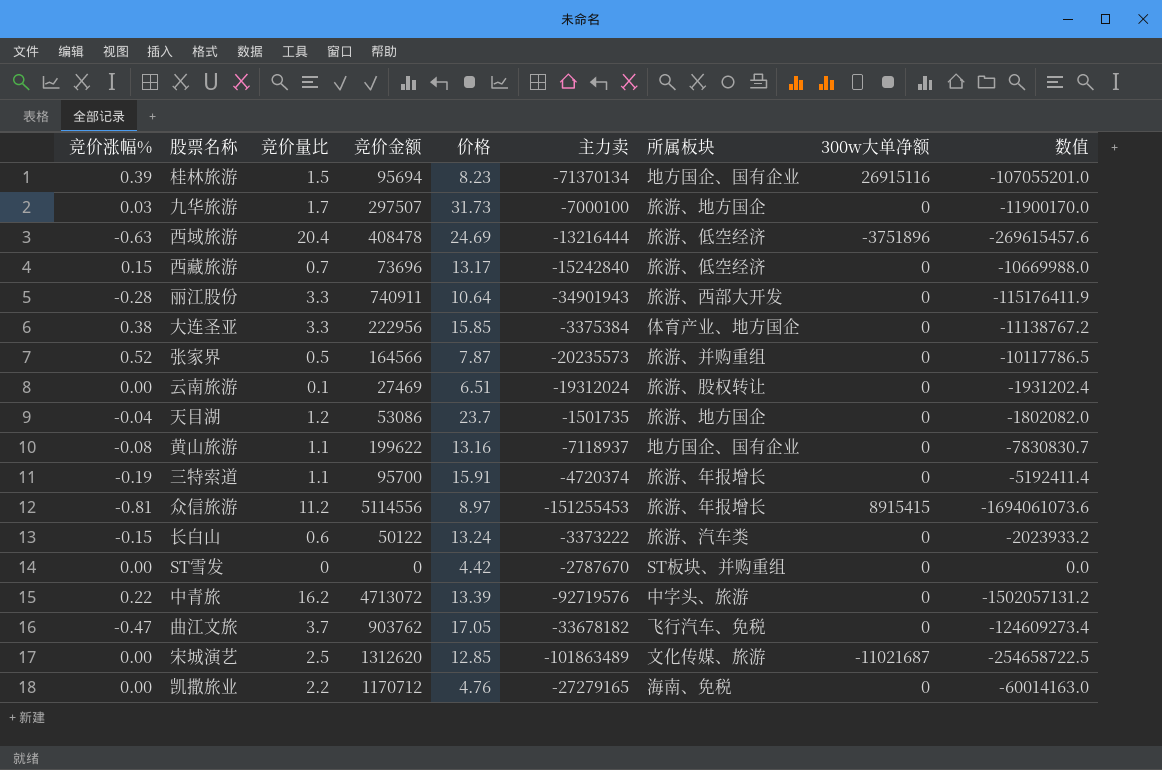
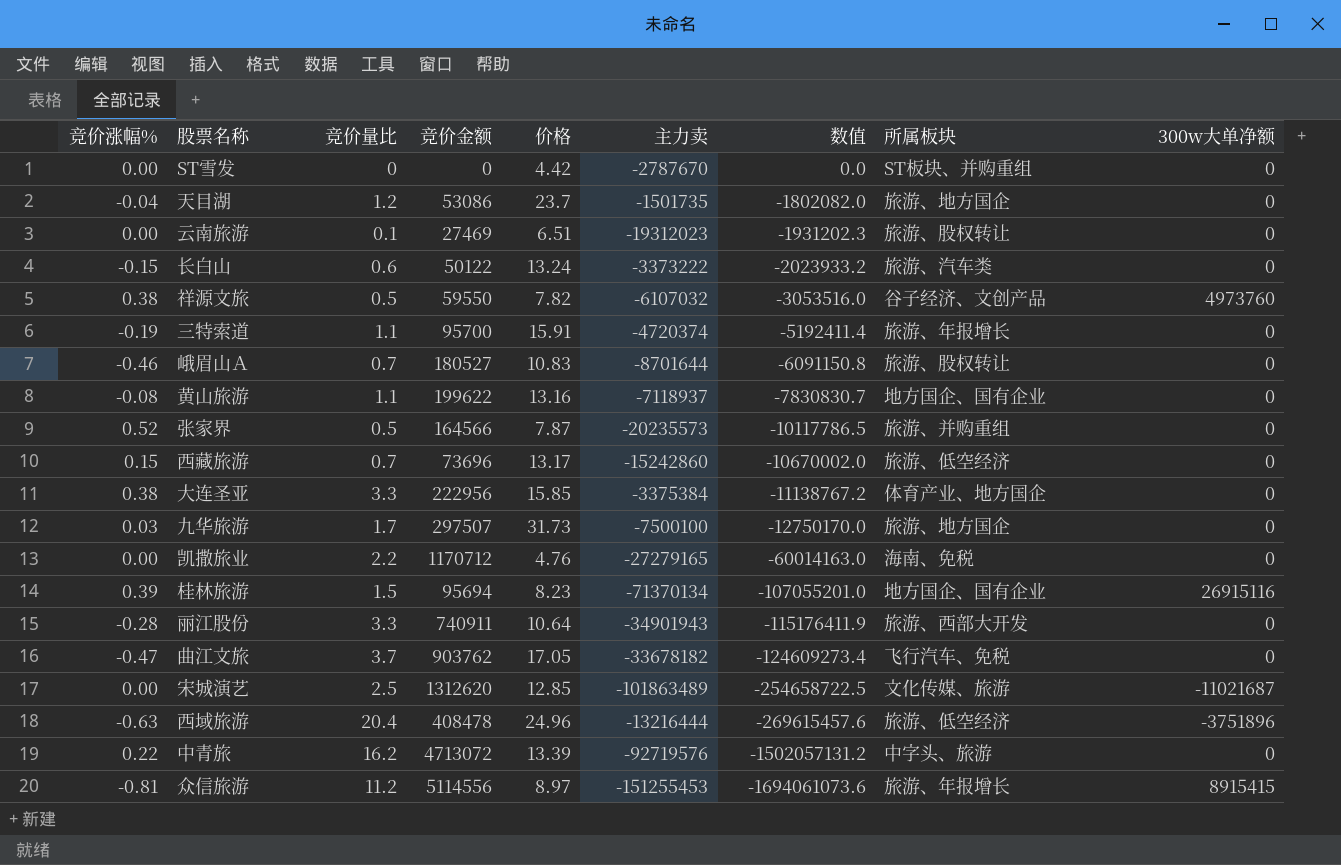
row order: none -> 数值 descending
column 数值 | position: 9 -> 7
云南旅游 | 主力卖: -19312024 -> -19312023
云南旅游 | 数值: -1931202.4 -> -1931202.3
row 祥源文旅: none -> 0.38 | 0.5 | 59550 | 7.82 | -6107032 | -3053516.0 | 谷子经济、文创产品 | 4973760
row 峨眉山Ａ: none -> -0.46 | 0.7 | 180527 | 10.83 | -8701644 | -6091150.8 | 旅游、股权转让 | 0
西藏旅游 | 主力卖: -15242840 -> -15242860
西藏旅游 | 数值: -10669988.0 -> -10670002.0
九华旅游 | 主力卖: -7000100 -> -7500100
九华旅游 | 数值: -11900170.0 -> -12750170.0
西域旅游 | 价格: 24.69 -> 24.96

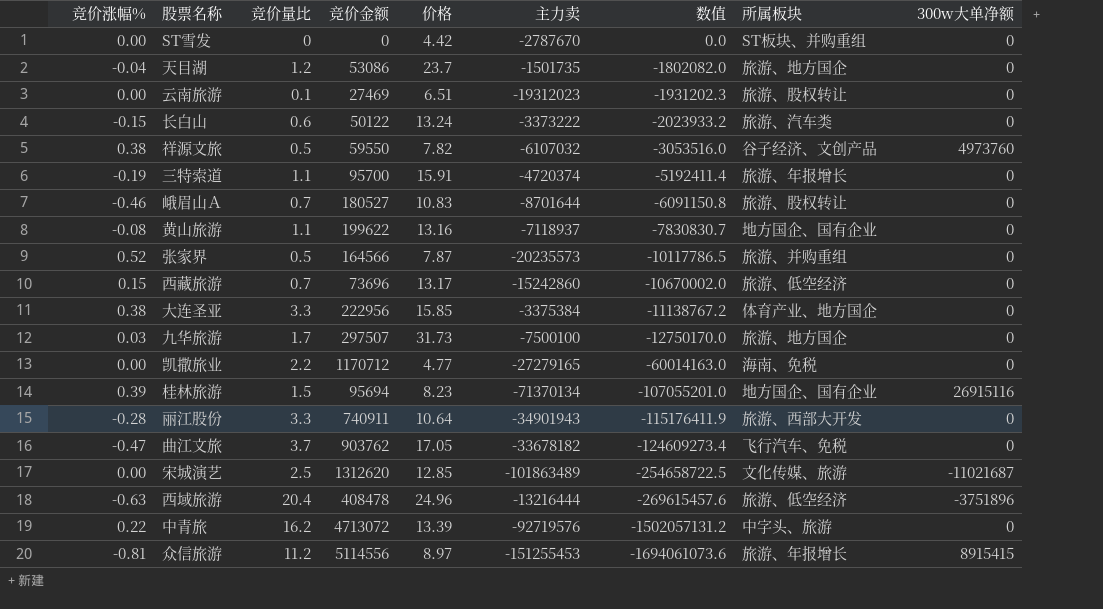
凯撒旅业 | 价格: 4.76 -> 4.77

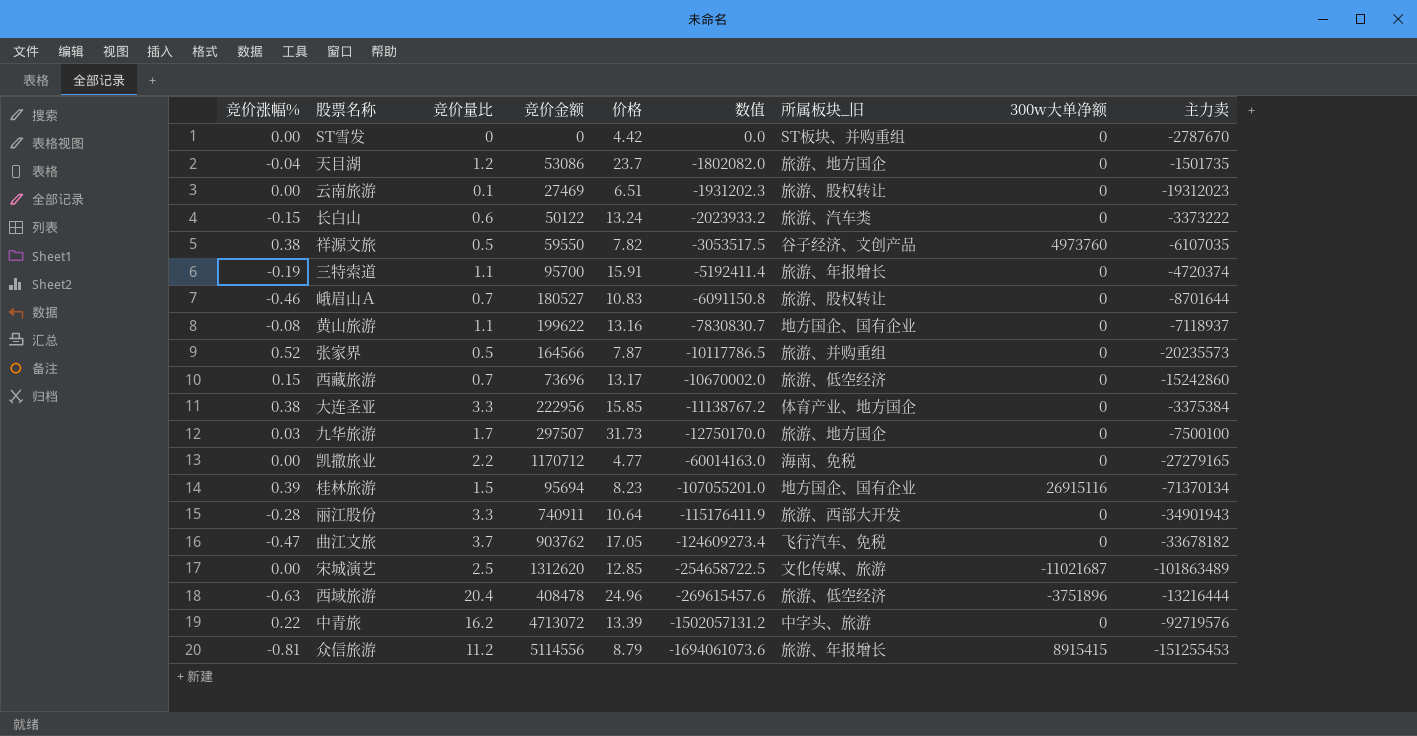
column name: 所属板块 -> 所属板块_旧
column 主力卖 | position: 6 -> 9
祥源文旅 | 数值: -3053516.0 -> -3053517.5
祥源文旅 | 主力卖: -6107032 -> -6107035
众信旅游 | 价格: 8.97 -> 8.79

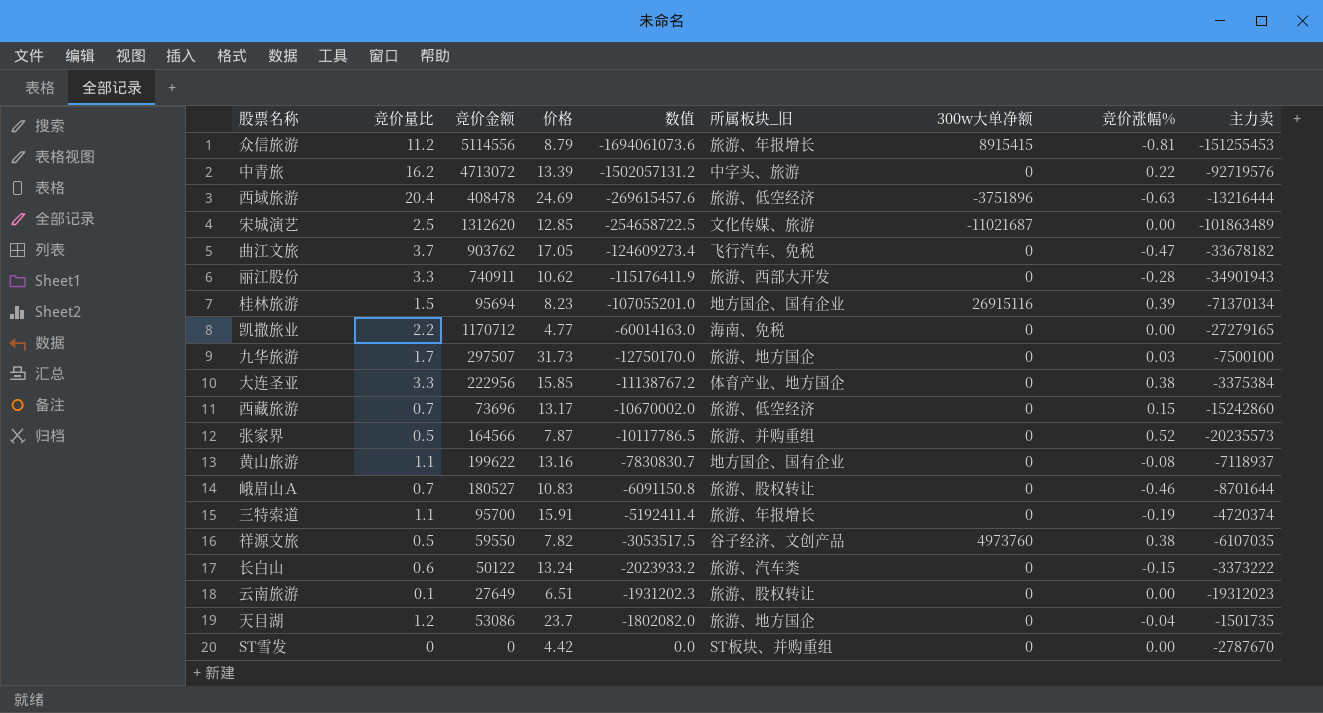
row order: 数值 descending -> 数值 ascending
column 竞价涨幅% | position: 1 -> 8
西域旅游 | 价格: 24.96 -> 24.69
丽江股份 | 价格: 10.64 -> 10.62
云南旅游 | 竞价金额: 27469 -> 27649

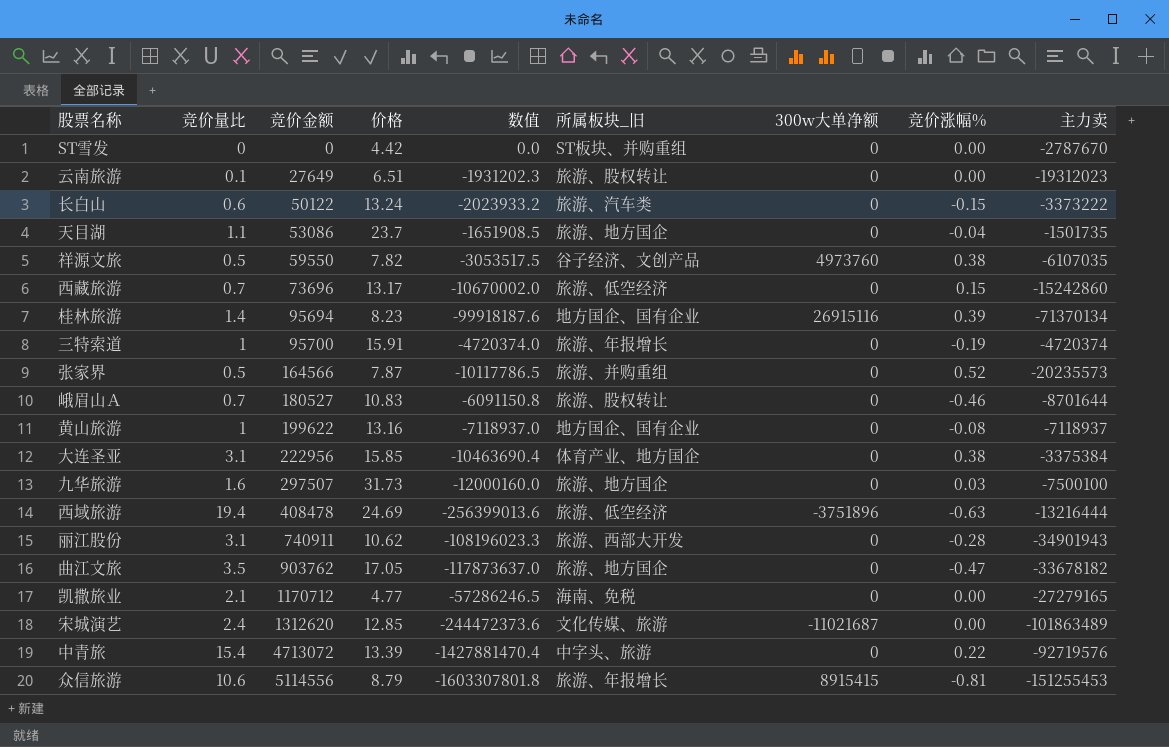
row order: 数值 ascending -> 竞价金额 ascending
天目湖 | 竞价量比: 1.2 -> 1.1
天目湖 | 数值: -1802082.0 -> -1651908.5
桂林旅游 | 竞价量比: 1.5 -> 1.4
桂林旅游 | 数值: -107055201.0 -> -99918187.6
三特索道 | 竞价量比: 1.1 -> 1
三特索道 | 数值: -5192411.4 -> -4720374.0
黄山旅游 | 竞价量比: 1.1 -> 1
黄山旅游 | 数值: -7830830.7 -> -7118937.0
大连圣亚 | 竞价量比: 3.3 -> 3.1
大连圣亚 | 数值: -11138767.2 -> -10463690.4
九华旅游 | 竞价量比: 1.7 -> 1.6
九华旅游 | 数值: -12750170.0 -> -12000160.0
西域旅游 | 竞价量比: 20.4 -> 19.4
西域旅游 | 数值: -269615457.6 -> -256399013.6
丽江股份 | 竞价量比: 3.3 -> 3.1
丽江股份 | 数值: -115176411.9 -> -108196023.3
曲江文旅 | 竞价量比: 3.7 -> 3.5
曲江文旅 | 数值: -124609273.4 -> -117873637.0
曲江文旅 | 所属板块_旧: 飞行汽车、免税 -> 旅游、地方国企
凯撒旅业 | 竞价量比: 2.2 -> 2.1
凯撒旅业 | 数值: -60014163.0 -> -57286246.5
宋城演艺 | 竞价量比: 2.5 -> 2.4
宋城演艺 | 数值: -254658722.5 -> -244472373.6
中青旅 | 竞价量比: 16.2 -> 15.4
中青旅 | 数值: -1502057131.2 -> -1427881470.4
众信旅游 | 竞价量比: 11.2 -> 10.6
众信旅游 | 数值: -1694061073.6 -> -1603307801.8

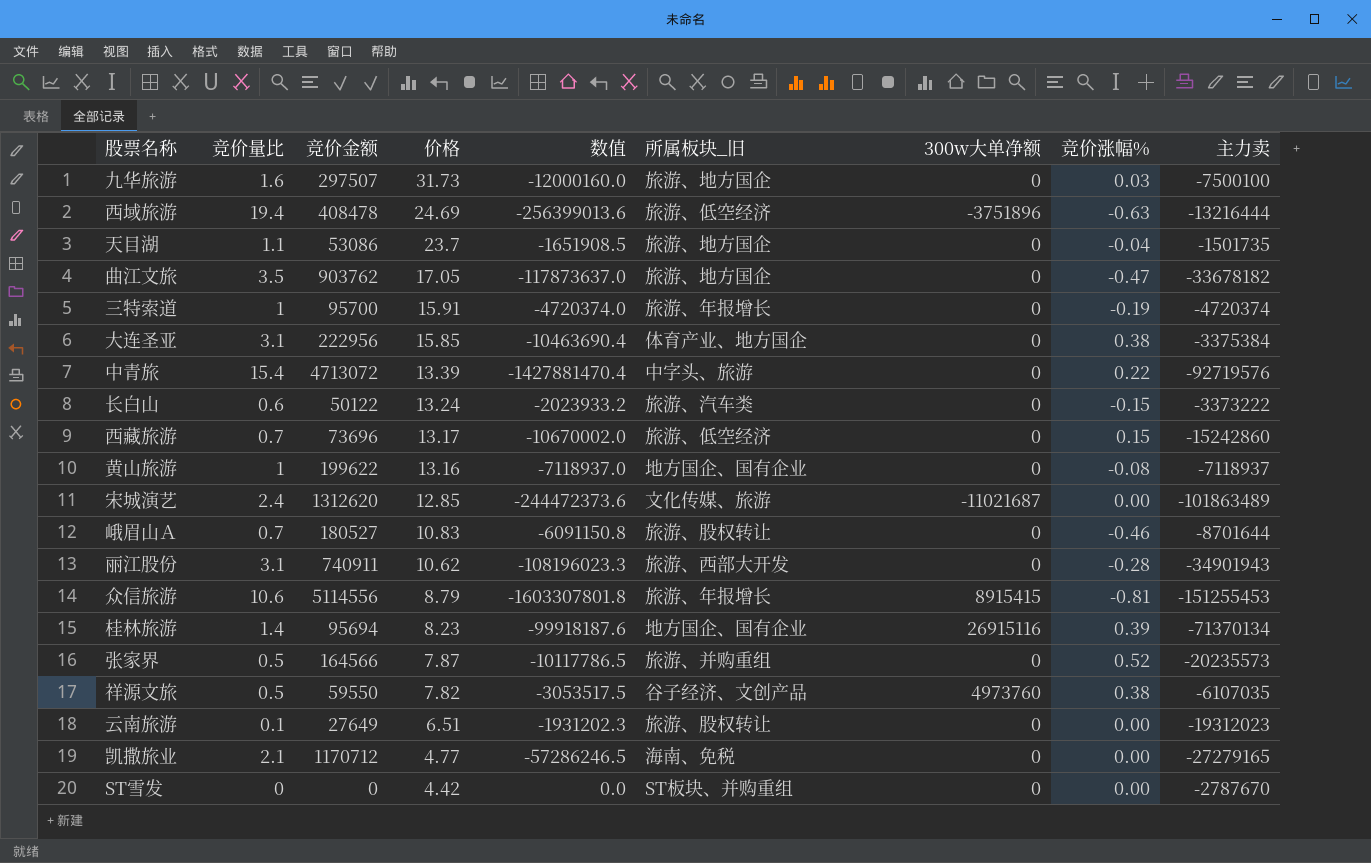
row order: 竞价金额 ascending -> 价格 descending

